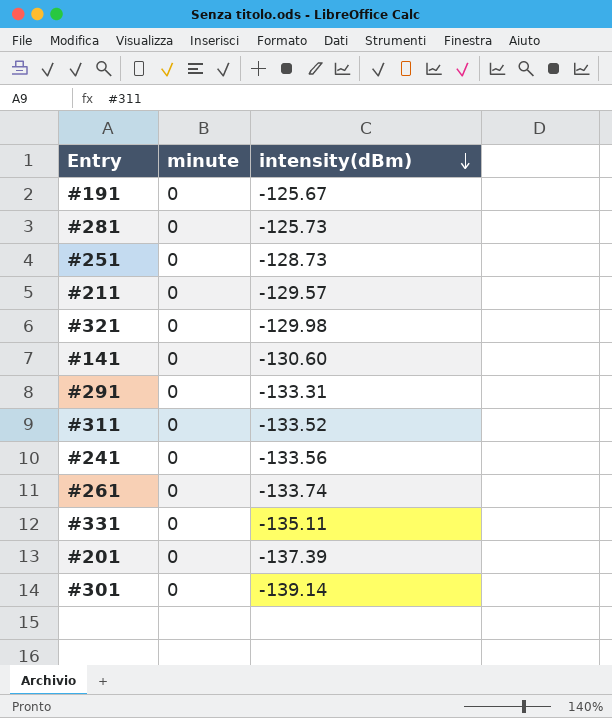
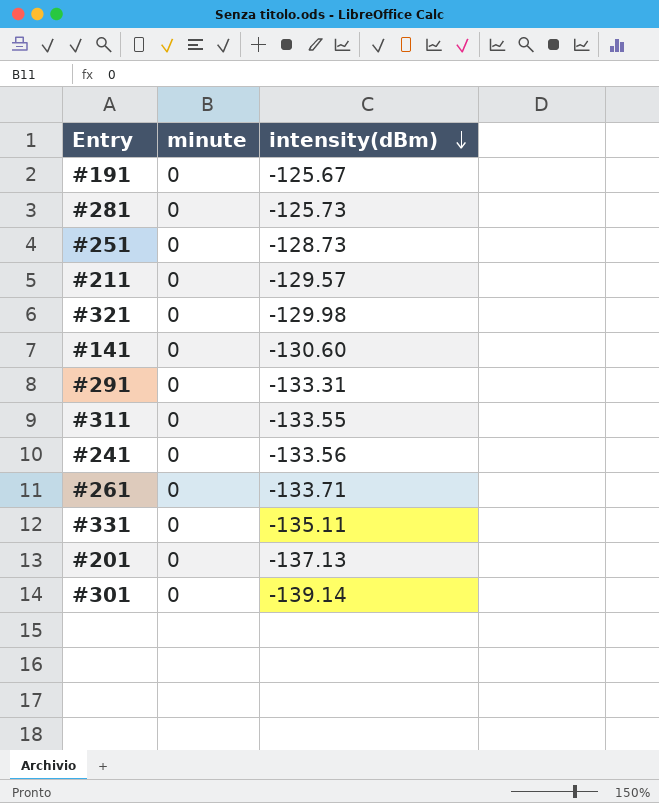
#311 | intensity(dBm): -133.52 -> -133.55
#261 | intensity(dBm): -133.74 -> -133.71
#201 | intensity(dBm): -137.39 -> -137.13

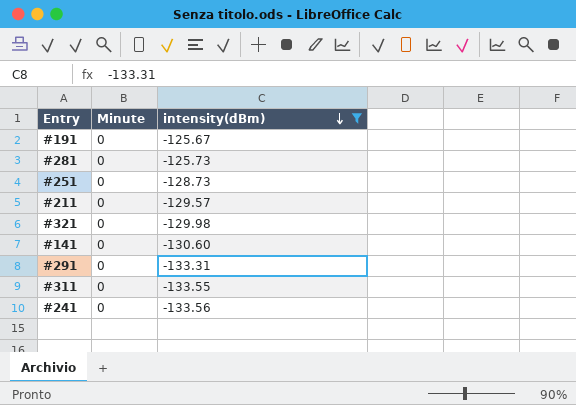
filter: none -> intensity(dBm) >= -133.56
column name: minute -> Minute

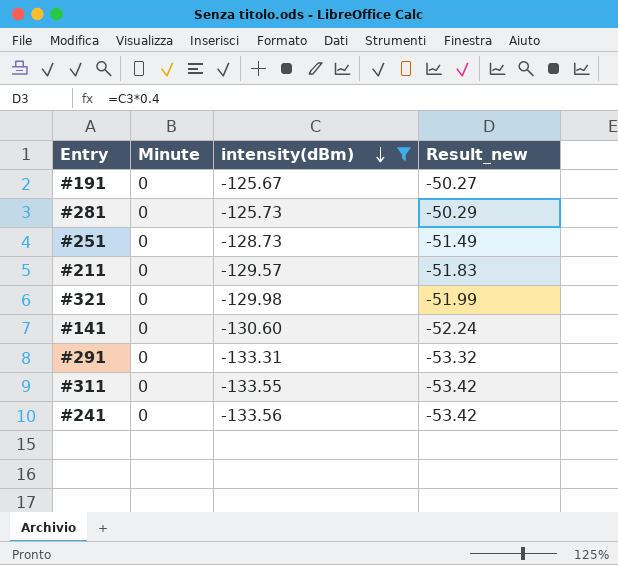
column Result_new | formula: none -> [intensity(dBm)] * 0.4

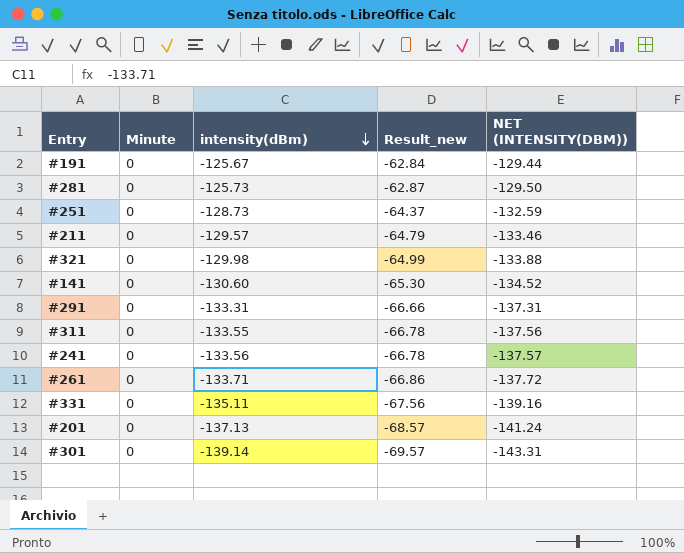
filter: intensity(dBm) >= -133.56 -> none
column Result_new | formula: [intensity(dBm)] * 0.4 -> [intensity(dBm)] * 0.5
column NET (INTENSITY(DBM)) | formula: none -> [intensity(dBm)] * 1.03

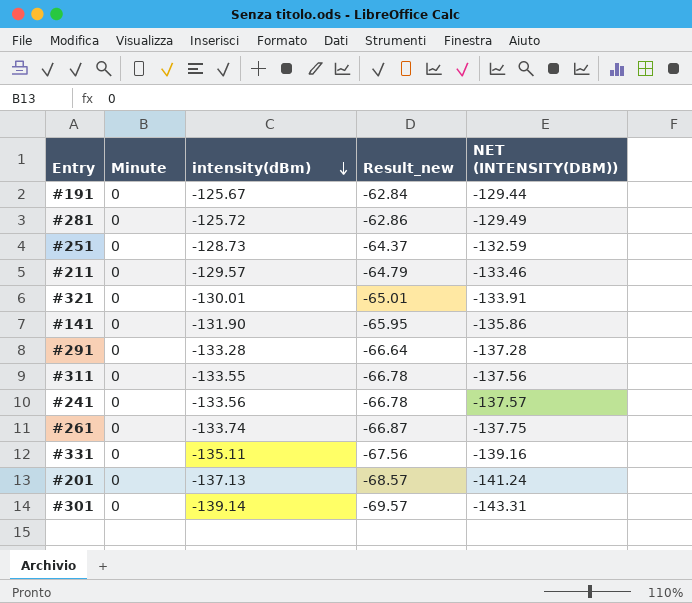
#281 | intensity(dBm): -125.73 -> -125.72
#281 | Result_new: -62.87 -> -62.86
#281 | NET (INTENSITY(DBM)): -129.50 -> -129.49
#321 | intensity(dBm): -129.98 -> -130.01
#321 | Result_new: -64.99 -> -65.01
#321 | NET (INTENSITY(DBM)): -133.88 -> -133.91
#141 | intensity(dBm): -130.60 -> -131.90
#141 | Result_new: -65.30 -> -65.95
#141 | NET (INTENSITY(DBM)): -134.52 -> -135.86
#291 | intensity(dBm): -133.31 -> -133.28
#291 | Result_new: -66.66 -> -66.64
#291 | NET (INTENSITY(DBM)): -137.31 -> -137.28
#261 | intensity(dBm): -133.71 -> -133.74
#261 | Result_new: -66.86 -> -66.87
#261 | NET (INTENSITY(DBM)): -137.72 -> -137.75

